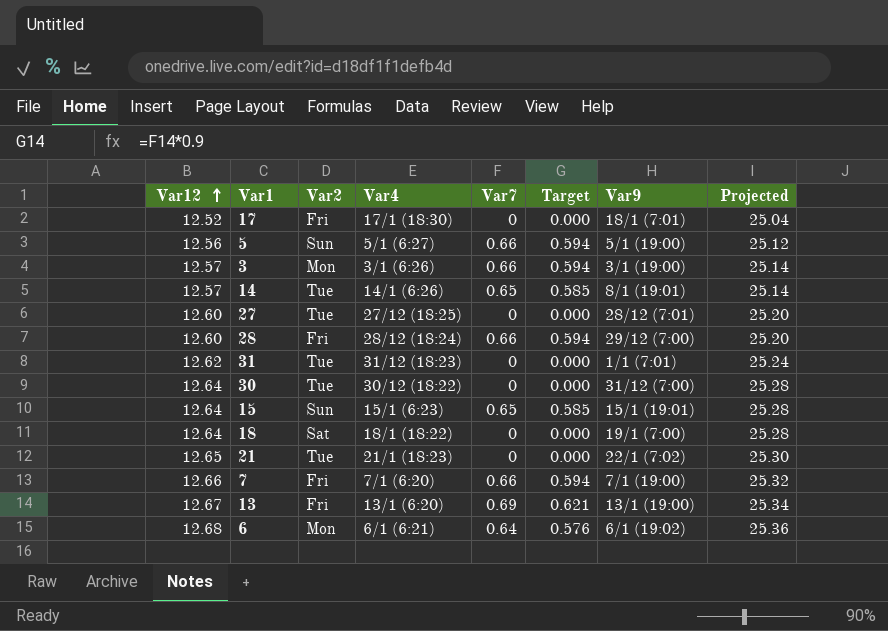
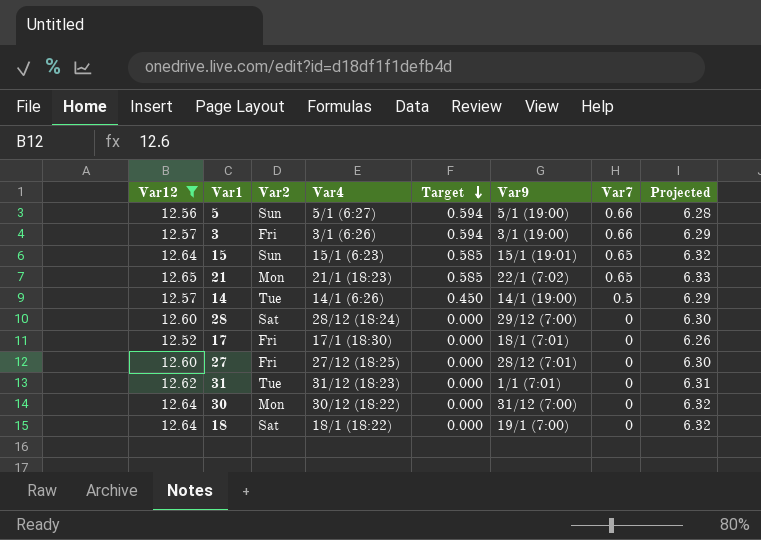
filter: none -> Var12 <= 12.65
row order: Var12 ascending -> Target descending
column Var7 | position: 5 -> 7
column Projected | formula: [Var12] * 2 -> [Var12] * 0.5
3 | Var2: Mon -> Fri
21 | Var2: Tue -> Mon
21 | Target: 0.000 -> 0.585
21 | Var7: 0 -> 0.65
14 | Target: 0.585 -> 0.450
14 | Var9: 8/1 (19:01) -> 14/1 (19:00)
14 | Var7: 0.65 -> 0.5
28 | Var2: Fri -> Sat
28 | Target: 0.594 -> 0.000
28 | Var7: 0.66 -> 0
27 | Var2: Tue -> Fri
30 | Var2: Tue -> Mon

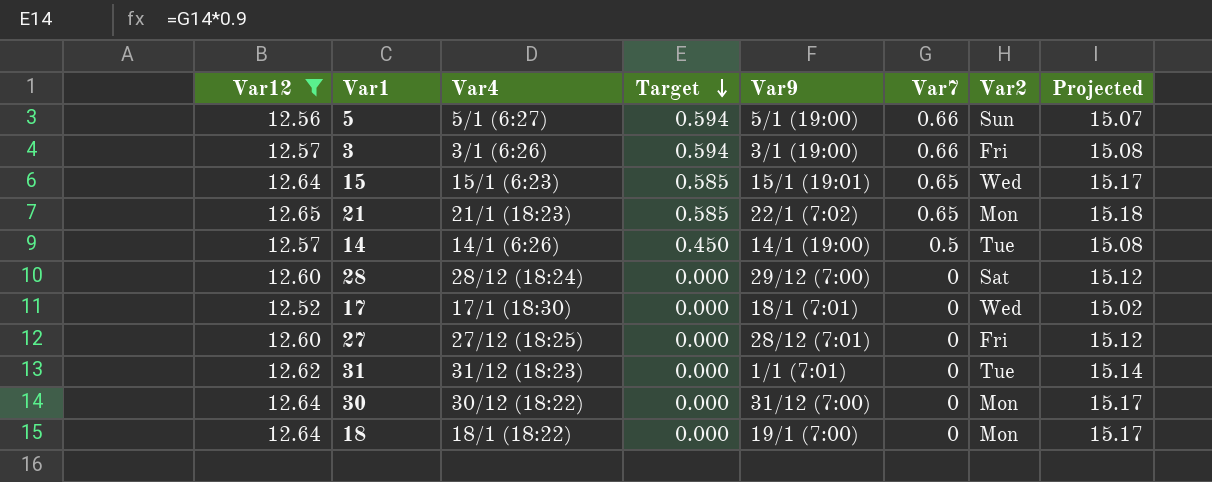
column Var2 | position: 3 -> 7
column Projected | formula: [Var12] * 0.5 -> [Var12] * 1.2
15 | Var2: Sun -> Wed
17 | Var2: Fri -> Wed
18 | Var2: Sat -> Mon

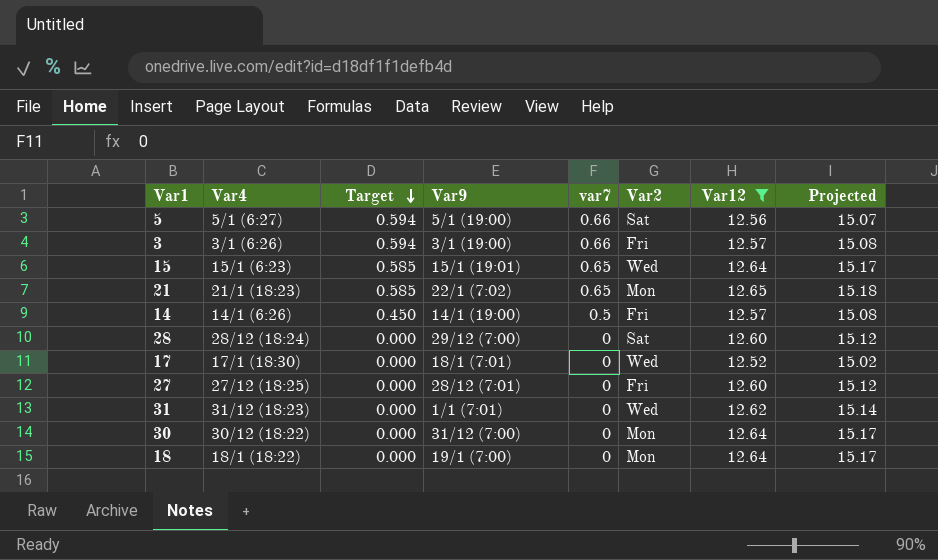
column name: Var7 -> var7
column Var12 | position: 1 -> 7
5 | Var2: Sun -> Sat
14 | Var2: Tue -> Fri
31 | Var2: Tue -> Wed

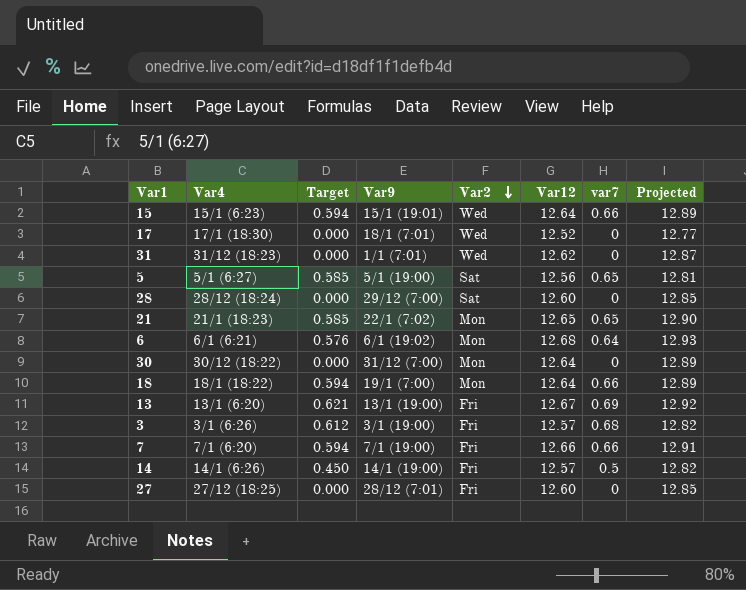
filter: Var12 <= 12.65 -> none
row order: Target descending -> Var2 descending
column var7 | position: 5 -> 7
column Projected | formula: [Var12] * 1.2 -> [Var12] * 1.02
15 | Target: 0.585 -> 0.594
15 | var7: 0.65 -> 0.66
5 | Target: 0.594 -> 0.585
5 | var7: 0.66 -> 0.65
18 | Target: 0.000 -> 0.594
18 | var7: 0 -> 0.66
3 | Target: 0.594 -> 0.612
3 | var7: 0.66 -> 0.68

